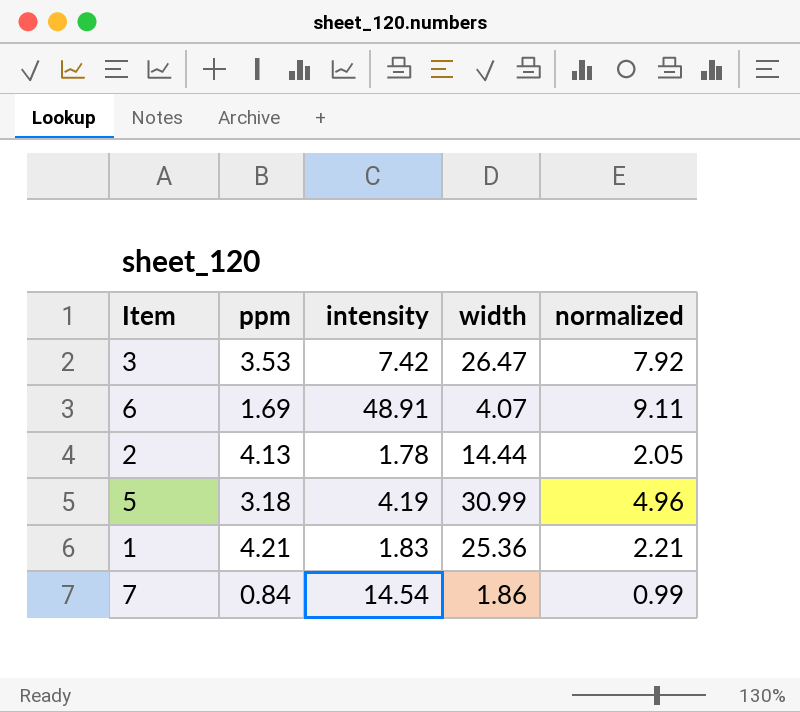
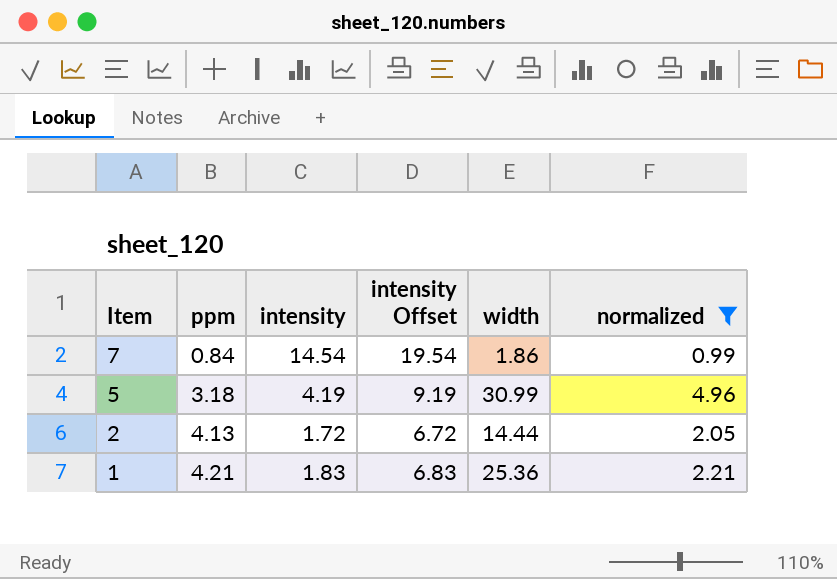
filter: none -> normalized <= 4.96
row order: none -> Item descending
column intensity Offset | formula: none -> [intensity] + 5
2 | intensity: 1.78 -> 1.72

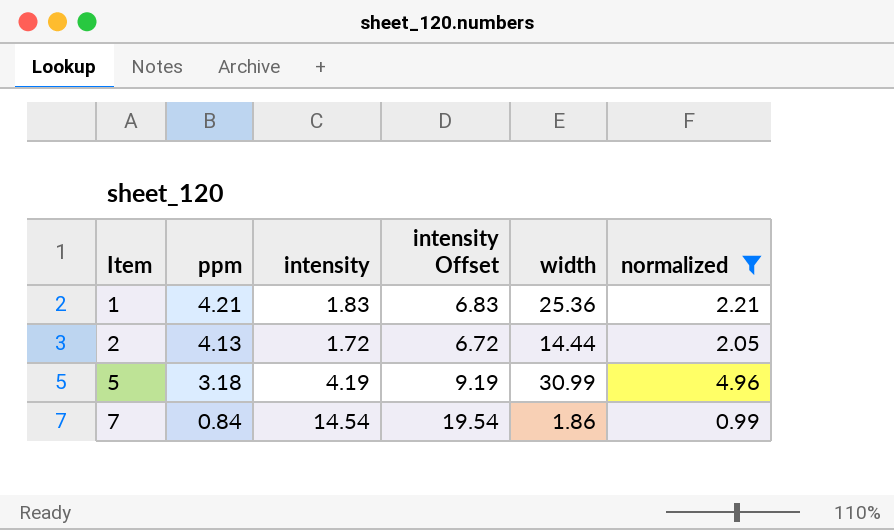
row order: Item descending -> Item ascending

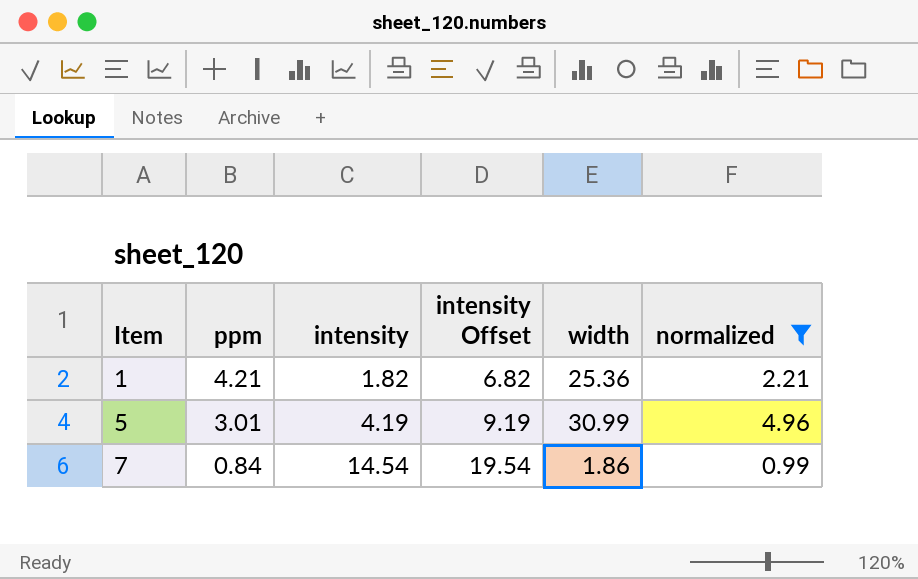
row 2: 4.13 | 1.72 | 6.72 | 14.44 | 2.05 -> none
1 | intensity: 1.83 -> 1.82
1 | intensity Offset: 6.83 -> 6.82
5 | ppm: 3.18 -> 3.01

